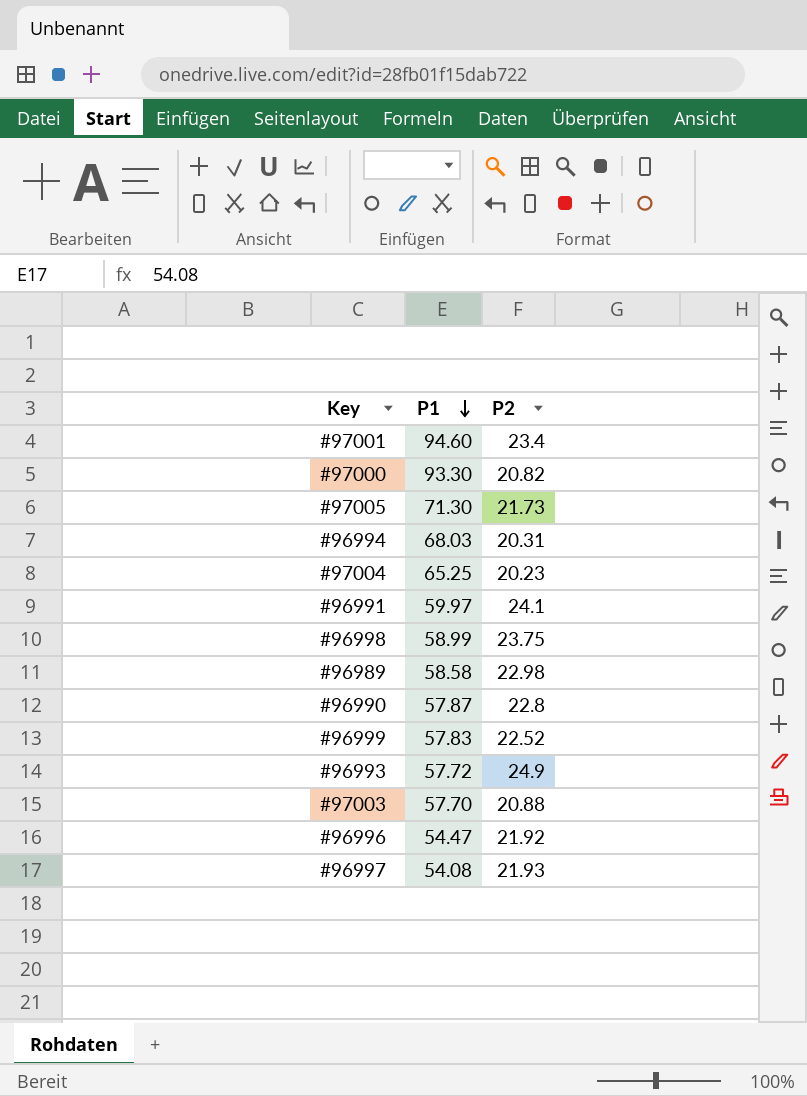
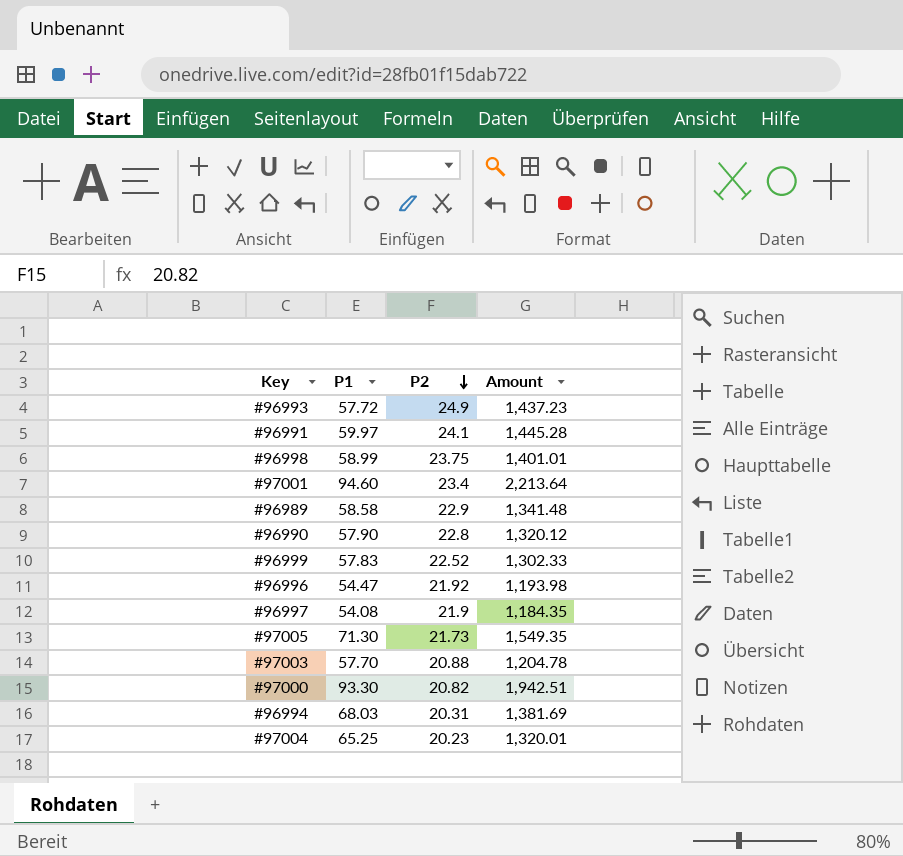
row order: P1 descending -> P2 descending
column Amount | formula: none -> [P1] * [P2]
#96989 | P2: 22.98 -> 22.9
#96990 | P1: 57.87 -> 57.90
#96997 | P2: 21.93 -> 21.9

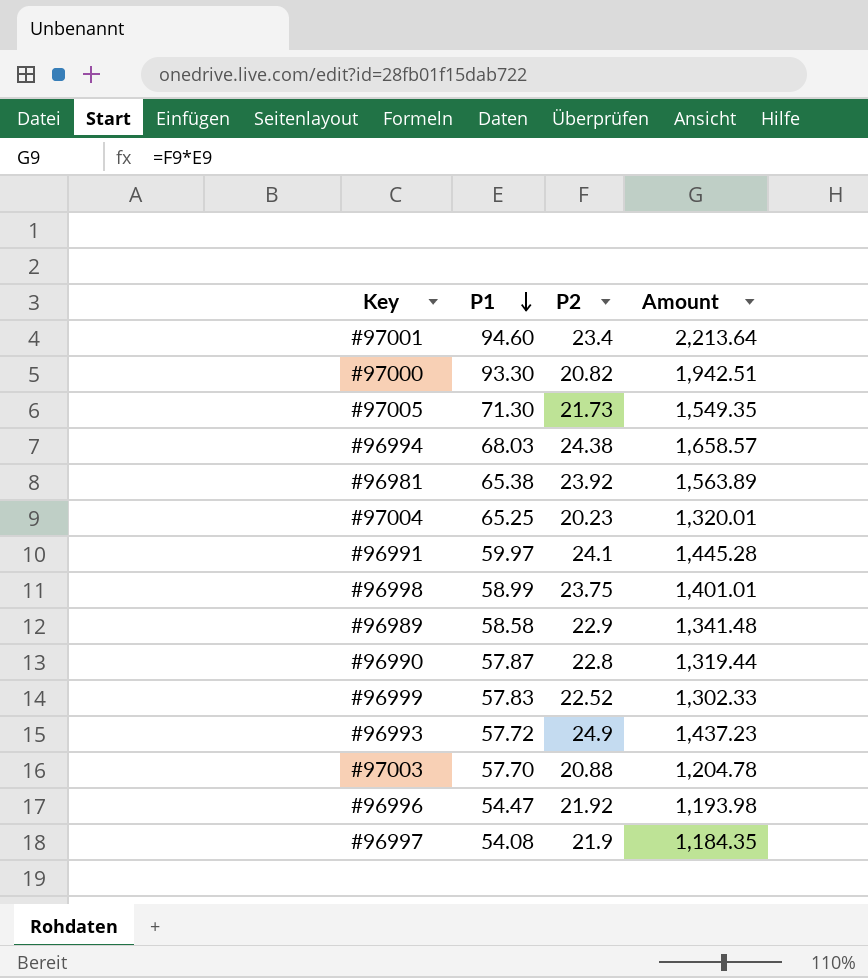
row order: P2 descending -> P1 descending
#96994 | P2: 20.31 -> 24.38
#96994 | Amount: 1,381.69 -> 1,658.57
row #96981: none -> 65.38 | 23.92 | 1,563.89
#96990 | P1: 57.90 -> 57.87
#96990 | Amount: 1,320.12 -> 1,319.44

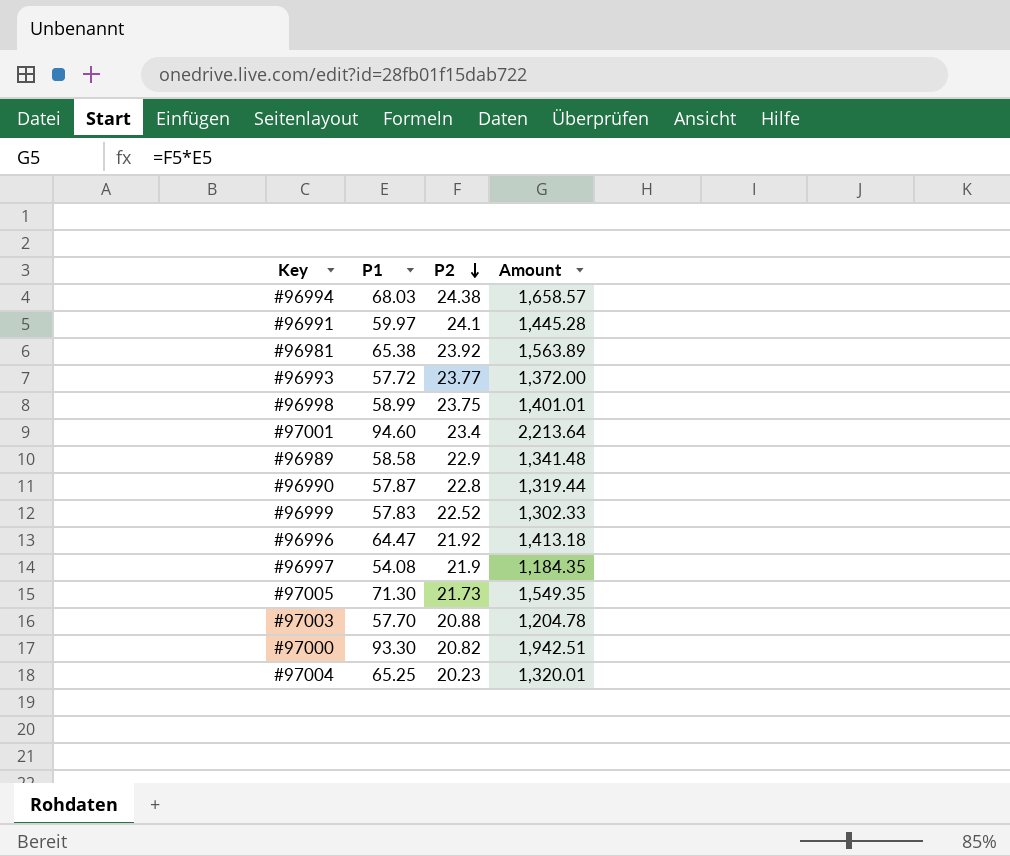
row order: P1 descending -> P2 descending
#96993 | P2: 24.9 -> 23.77
#96993 | Amount: 1,437.23 -> 1,372.00
#96996 | P1: 54.47 -> 64.47
#96996 | Amount: 1,193.98 -> 1,413.18

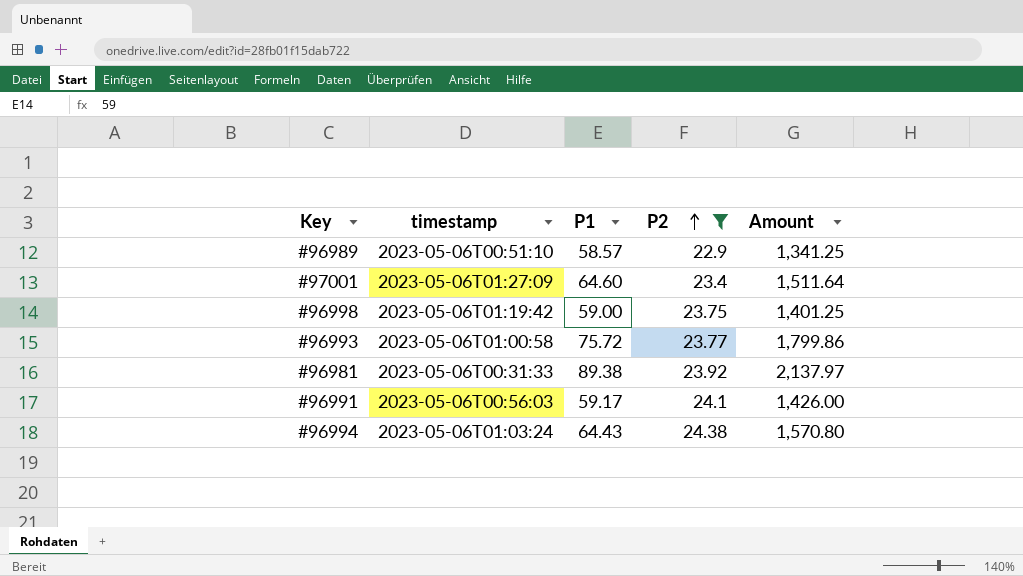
filter: none -> P2 >= 22.9
row order: P2 descending -> P2 ascending
column timestamp | position: none -> 2
#96989 | P1: 58.58 -> 58.57
#96989 | Amount: 1,341.48 -> 1,341.25
#97001 | P1: 94.60 -> 64.60
#97001 | Amount: 2,213.64 -> 1,511.64
#96998 | P1: 58.99 -> 59.00
#96998 | Amount: 1,401.01 -> 1,401.25
#96993 | P1: 57.72 -> 75.72
#96993 | Amount: 1,372.00 -> 1,799.86
#96981 | P1: 65.38 -> 89.38
#96981 | Amount: 1,563.89 -> 2,137.97
#96991 | P1: 59.97 -> 59.17
#96991 | Amount: 1,445.28 -> 1,426.00
#96994 | P1: 68.03 -> 64.43
#96994 | Amount: 1,658.57 -> 1,570.80

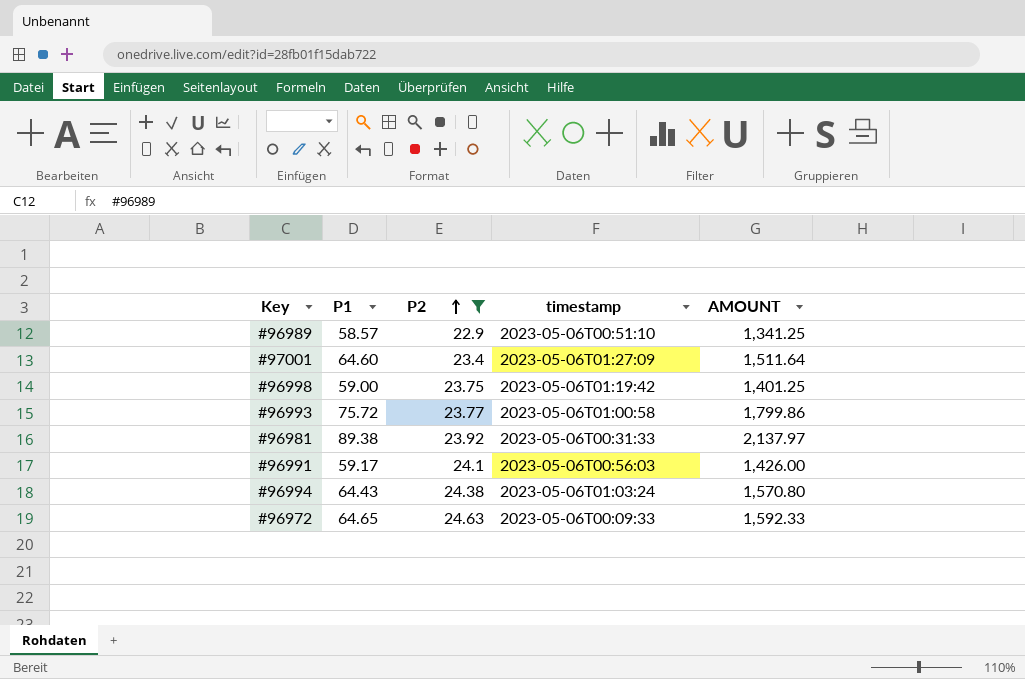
column timestamp | position: 2 -> 4
column name: Amount -> AMOUNT
row #96972: none -> 64.65 | 24.63 | 2023-05-06T00:09:33 | 1,592.33

